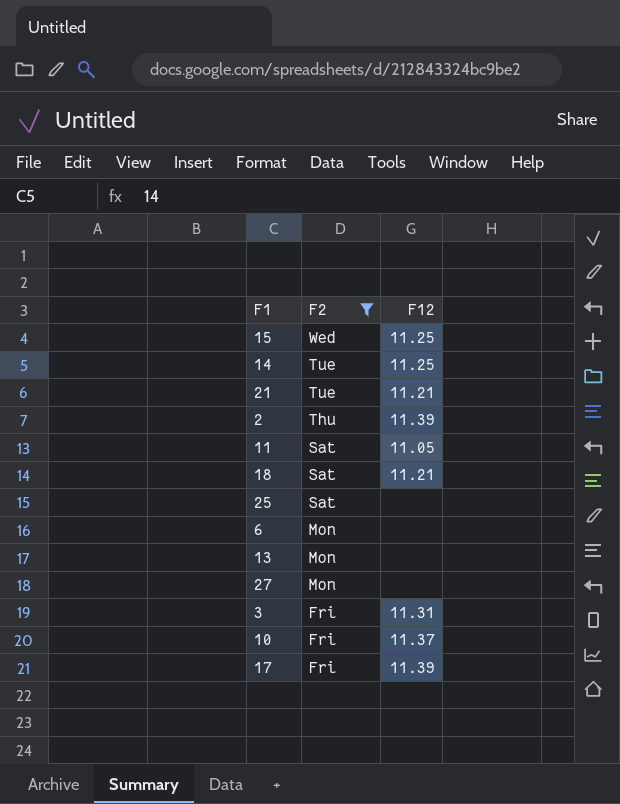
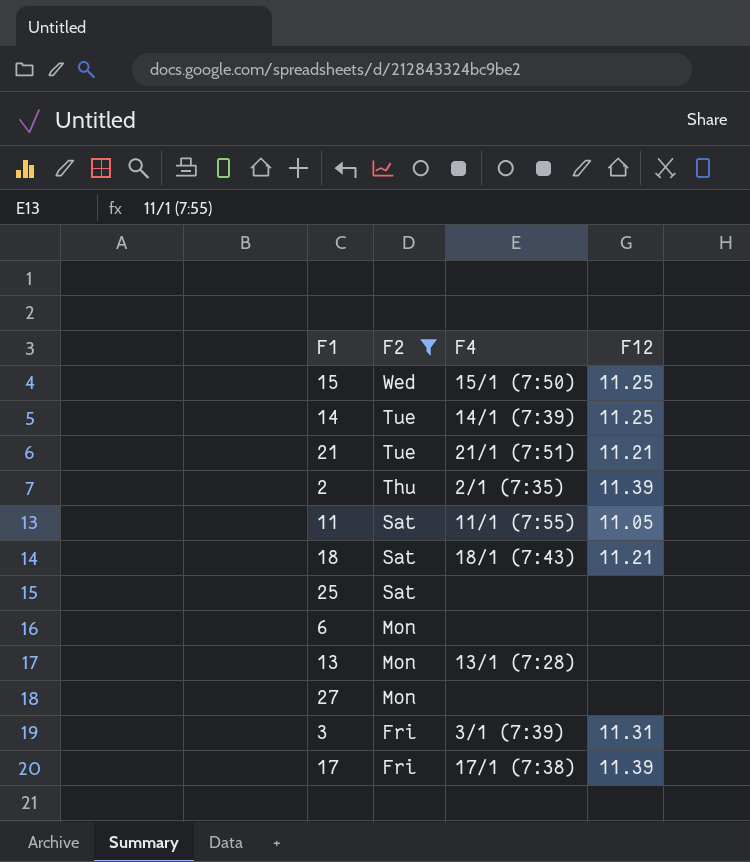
column F4 | position: none -> 3
row 10: Fri | 11.37 -> none

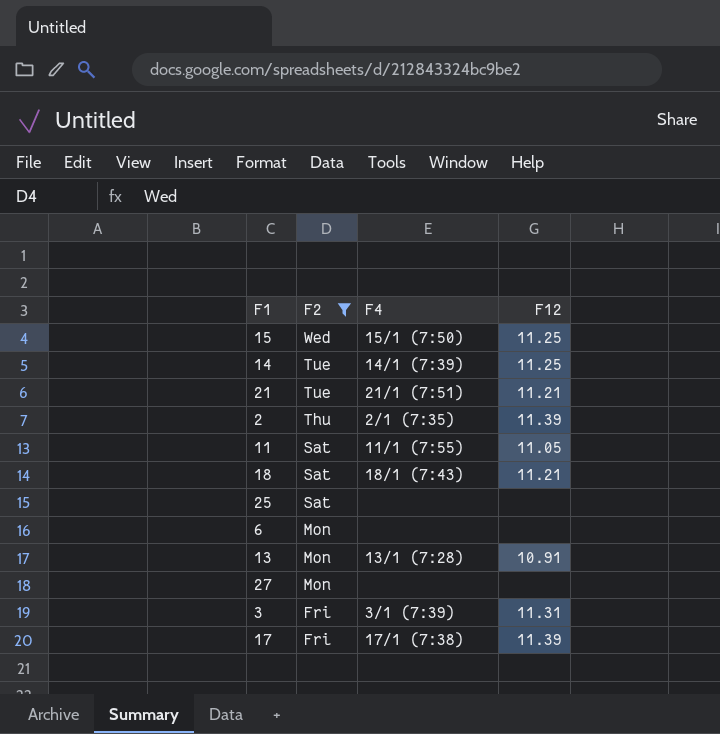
13 | F12: none -> 10.91

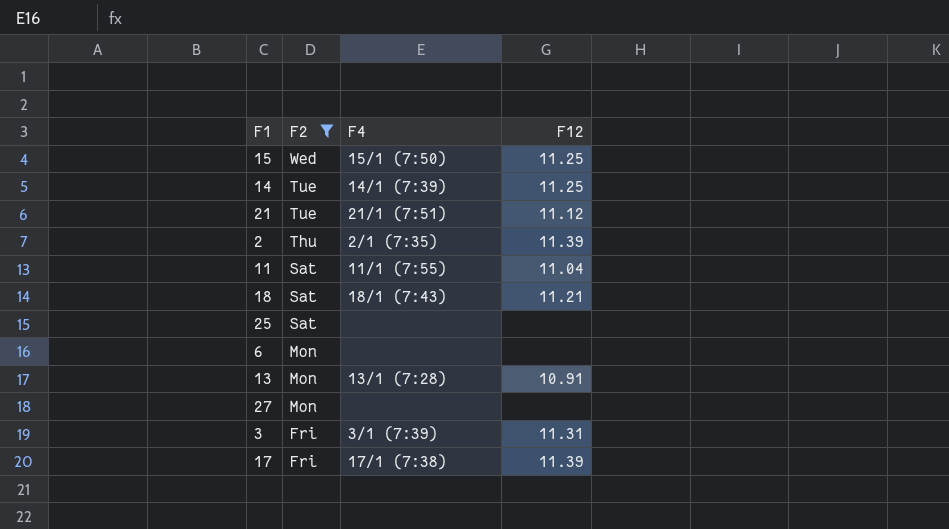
21 | F12: 11.21 -> 11.12
11 | F12: 11.05 -> 11.04

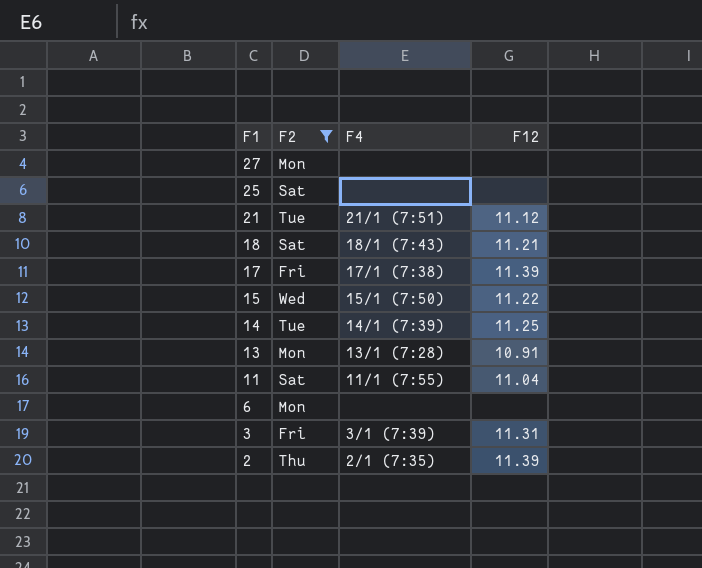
row order: F2 descending -> F1 descending
15 | F12: 11.25 -> 11.22

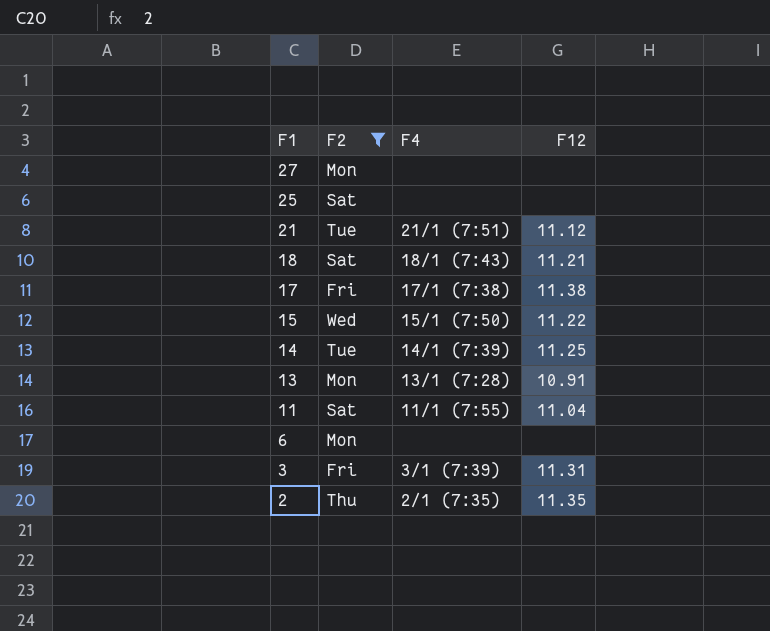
17 | F12: 11.39 -> 11.38
2 | F12: 11.39 -> 11.35

